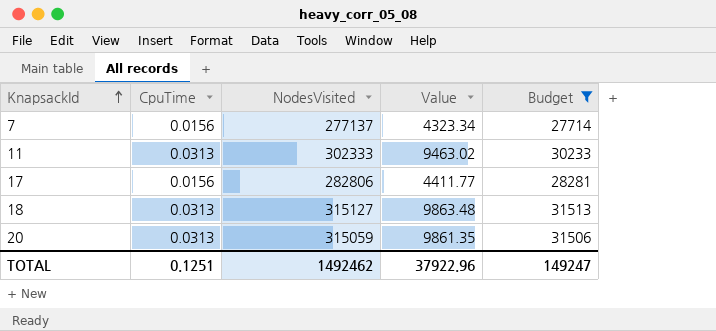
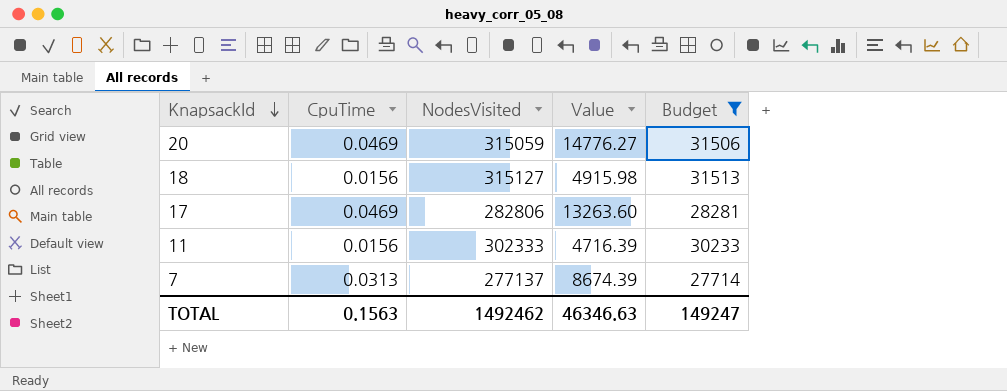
row order: KnapsackId ascending -> KnapsackId descending
20 | CpuTime: 0.0313 -> 0.0469
20 | Value: 9861.35 -> 14776.27
18 | CpuTime: 0.0313 -> 0.0156
18 | Value: 9863.48 -> 4915.98
17 | CpuTime: 0.0156 -> 0.0469
17 | Value: 4411.77 -> 13263.60
11 | CpuTime: 0.0313 -> 0.0156
11 | Value: 9463.02 -> 4716.39
7 | CpuTime: 0.0156 -> 0.0313
7 | Value: 4323.34 -> 8674.39
TOTAL | CpuTime: 0.1251 -> 0.1563
TOTAL | Value: 37922.96 -> 46346.63

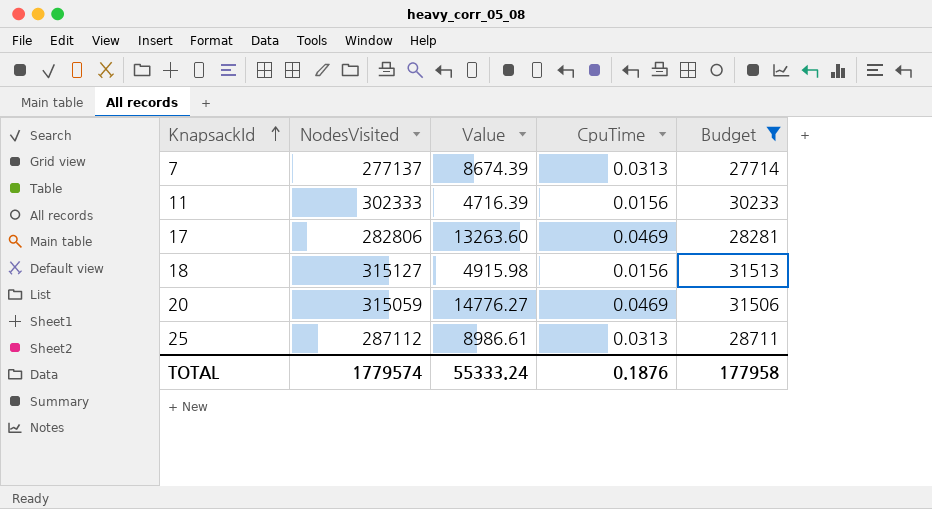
row order: KnapsackId descending -> KnapsackId ascending
column CpuTime | position: 2 -> 4
row 25: none -> 287112 | 8986.61 | 0.0313 | 28711
TOTAL | NodesVisited: 1492462 -> 1779574
TOTAL | Value: 46346.63 -> 55333.24
TOTAL | CpuTime: 0.1563 -> 0.1876
TOTAL | Budget: 149247 -> 177958

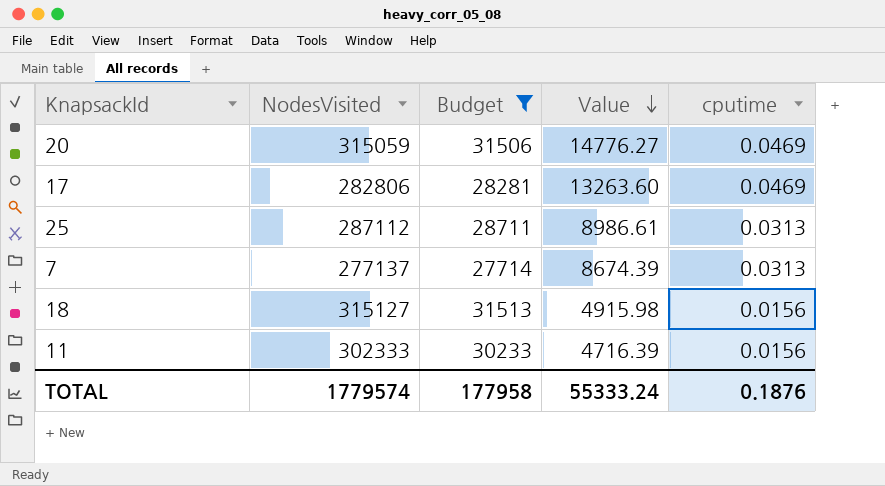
row order: KnapsackId ascending -> Value descending
column Budget | position: 5 -> 3
column name: CpuTime -> cputime

